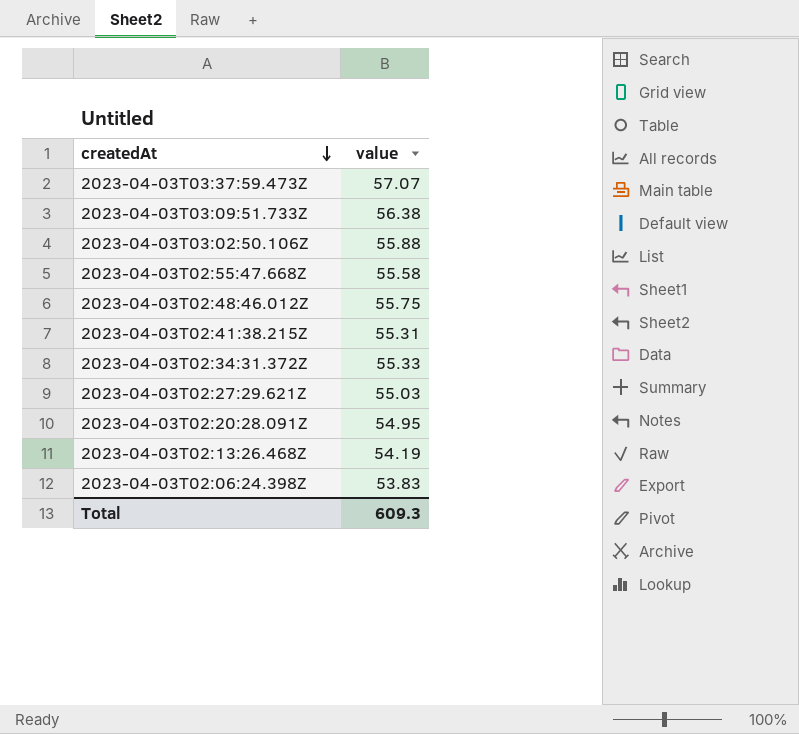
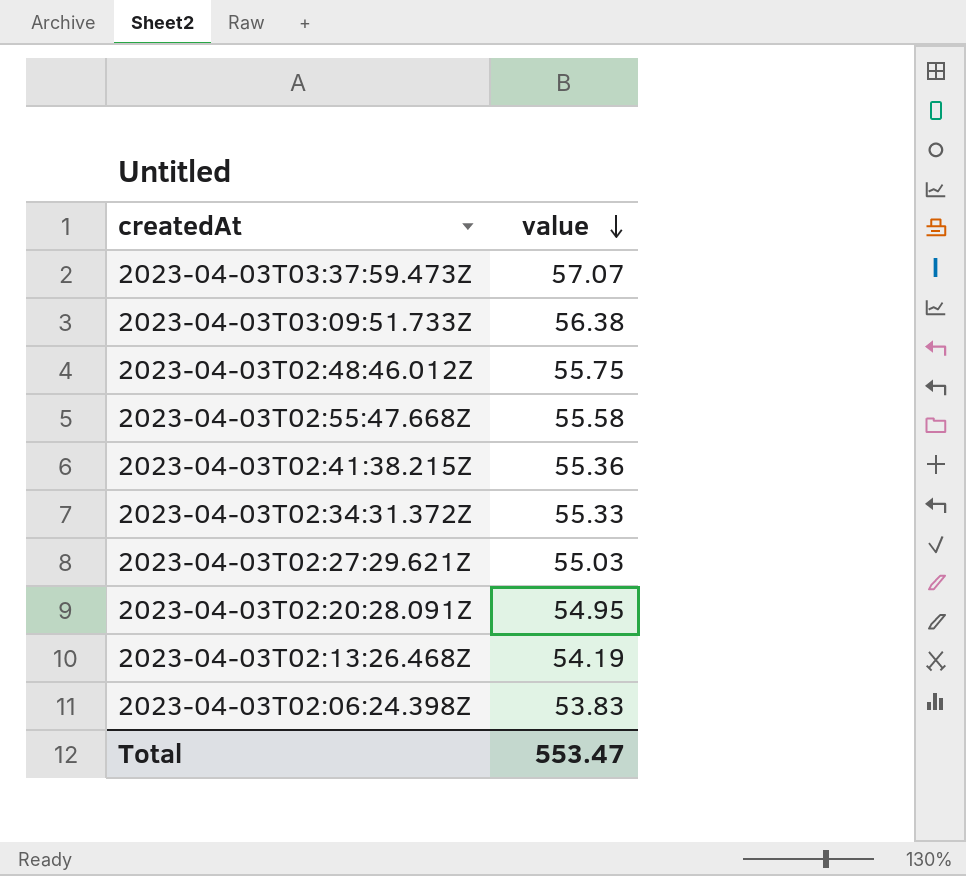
row order: createdAt descending -> value descending
row 2023-04-03T03:02:50.106Z: 55.88 -> none
2023-04-03T02:41:38.215Z | value: 55.31 -> 55.36
Total | value: 609.3 -> 553.47

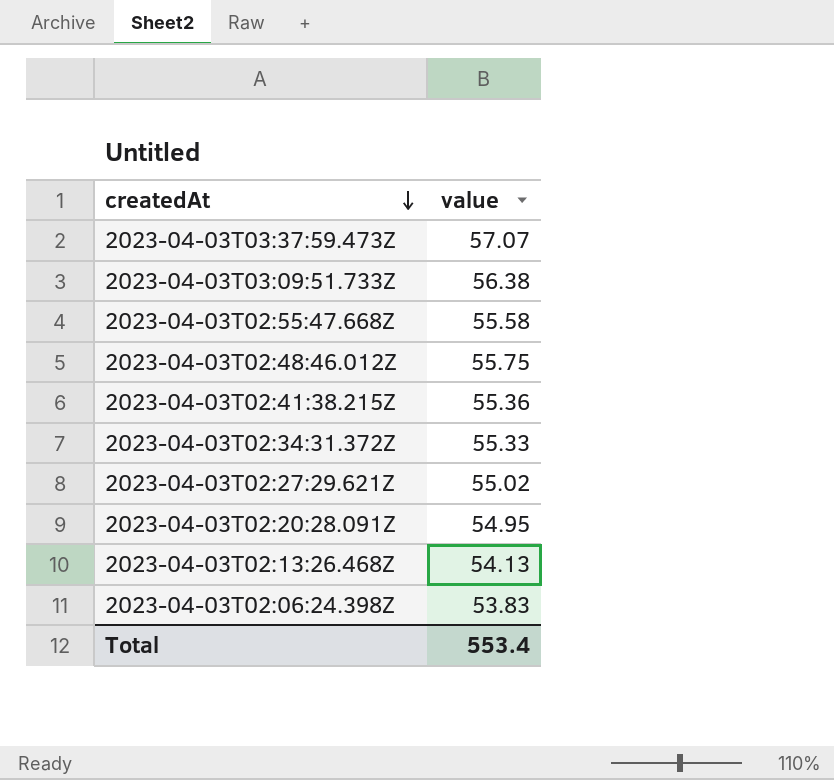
row order: value descending -> createdAt descending
2023-04-03T02:27:29.621Z | value: 55.03 -> 55.02
2023-04-03T02:13:26.468Z | value: 54.19 -> 54.13
Total | value: 553.47 -> 553.4

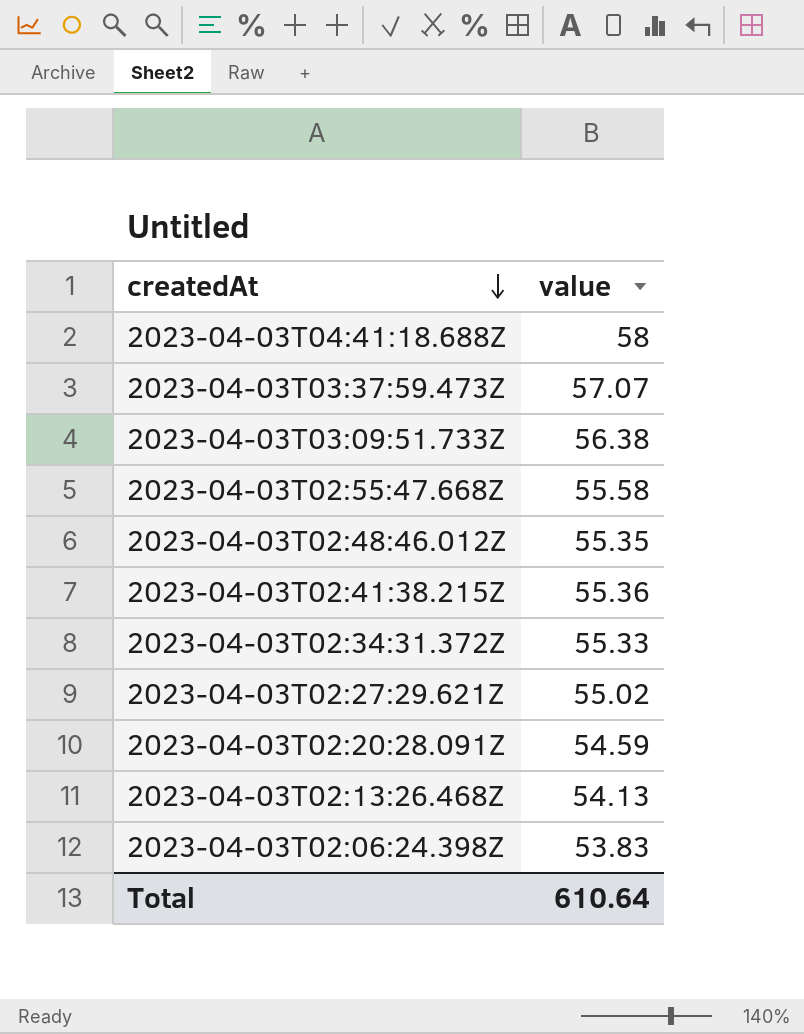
row 2023-04-03T04:41:18.688Z: none -> 58
2023-04-03T02:48:46.012Z | value: 55.75 -> 55.35
2023-04-03T02:20:28.091Z | value: 54.95 -> 54.59
Total | value: 553.4 -> 610.64

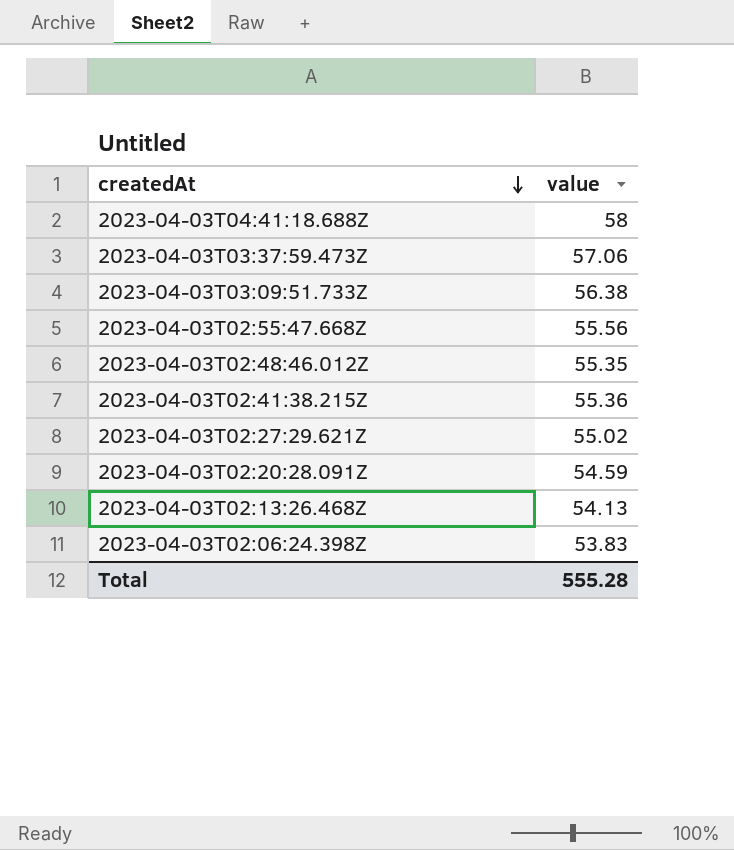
row 2023-04-03T02:34:31.372Z: 55.33 -> none
2023-04-03T03:37:59.473Z | value: 57.07 -> 57.06
2023-04-03T02:55:47.668Z | value: 55.58 -> 55.56
Total | value: 610.64 -> 555.28

